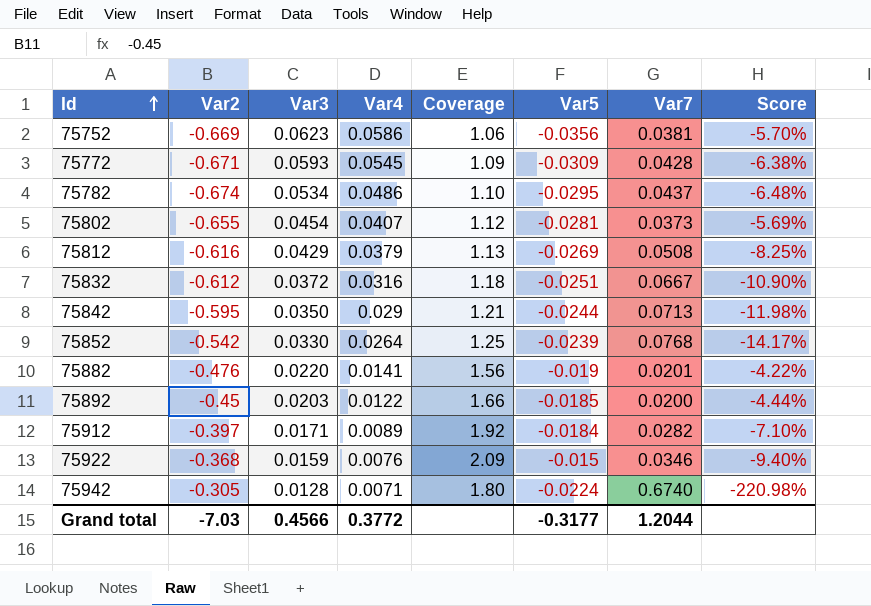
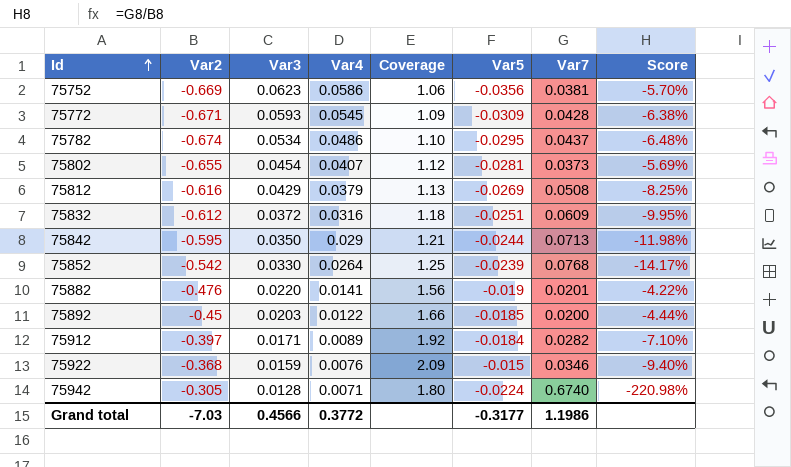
75832 | Var7: 0.0667 -> 0.0609
75832 | Score: -10.90% -> -9.95%
Grand total | Var7: 1.2044 -> 1.1986

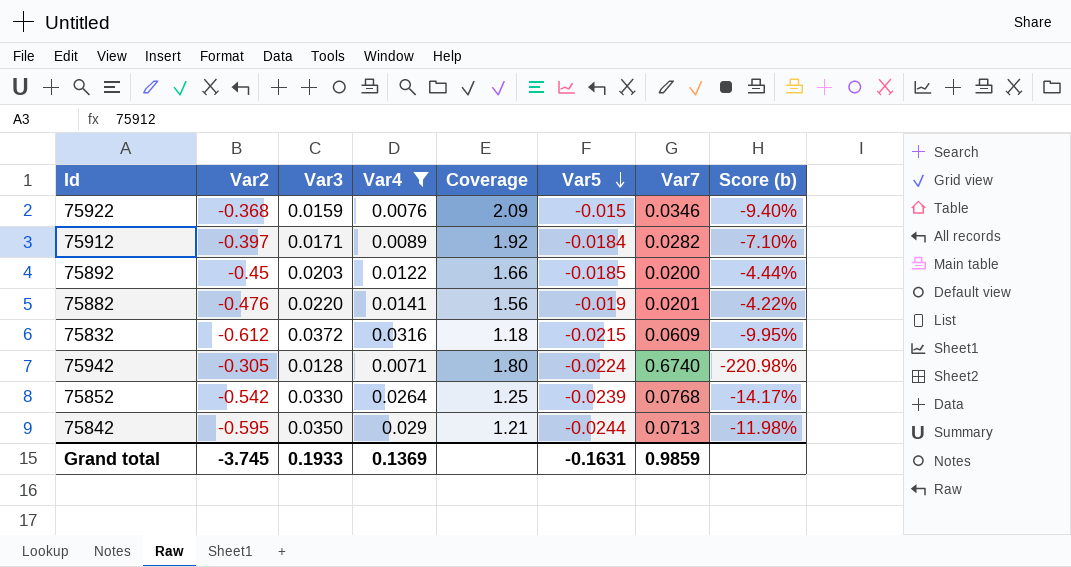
filter: none -> Var4 <= 0.0316
row order: Id ascending -> Var5 descending
column name: Score -> Score (b)
75832 | Var5: -0.0251 -> -0.0215
Grand total | Var2: -7.03 -> -3.745
Grand total | Var3: 0.4566 -> 0.1933
Grand total | Var4: 0.3772 -> 0.1369
Grand total | Var5: -0.3177 -> -0.1631
Grand total | Var7: 1.1986 -> 0.9859

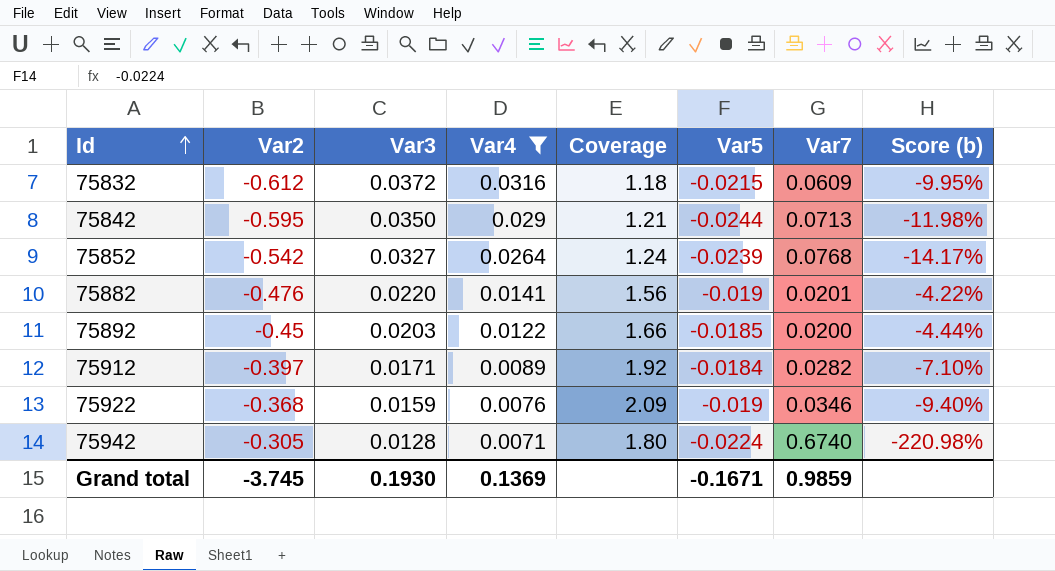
row order: Var5 descending -> Id ascending
75852 | Var3: 0.0330 -> 0.0327
75852 | Coverage: 1.25 -> 1.24
75922 | Var5: -0.015 -> -0.019
Grand total | Var3: 0.1933 -> 0.1930
Grand total | Var5: -0.1631 -> -0.1671

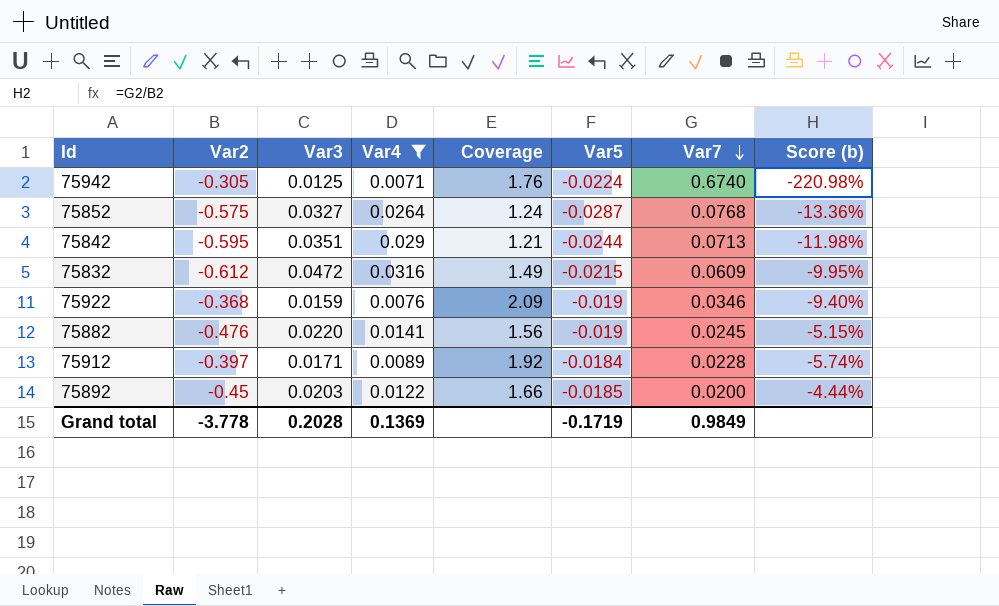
row order: Id ascending -> Var7 descending
75942 | Var3: 0.0128 -> 0.0125
75942 | Coverage: 1.80 -> 1.76
75852 | Var2: -0.542 -> -0.575
75852 | Var5: -0.0239 -> -0.0287
75852 | Score (b): -14.17% -> -13.36%
75842 | Var3: 0.0350 -> 0.0351
75832 | Var3: 0.0372 -> 0.0472
75832 | Coverage: 1.18 -> 1.49
75882 | Var7: 0.0201 -> 0.0245
75882 | Score (b): -4.22% -> -5.15%
75912 | Var7: 0.0282 -> 0.0228
75912 | Score (b): -7.10% -> -5.74%
Grand total | Var2: -3.745 -> -3.778
Grand total | Var3: 0.1930 -> 0.2028
Grand total | Var5: -0.1671 -> -0.1719
Grand total | Var7: 0.9859 -> 0.9849

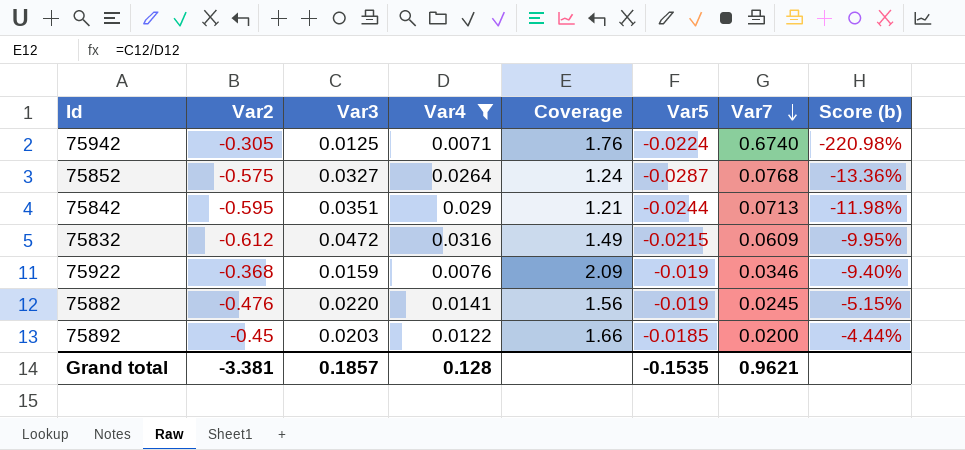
row 75912: -0.397 | 0.0171 | 0.0089 | 1.92 | -0.0184 | 0.0228 | -5.74% -> none
Grand total | Var2: -3.778 -> -3.381
Grand total | Var3: 0.2028 -> 0.1857
Grand total | Var4: 0.1369 -> 0.128
Grand total | Var5: -0.1719 -> -0.1535
Grand total | Var7: 0.9849 -> 0.9621

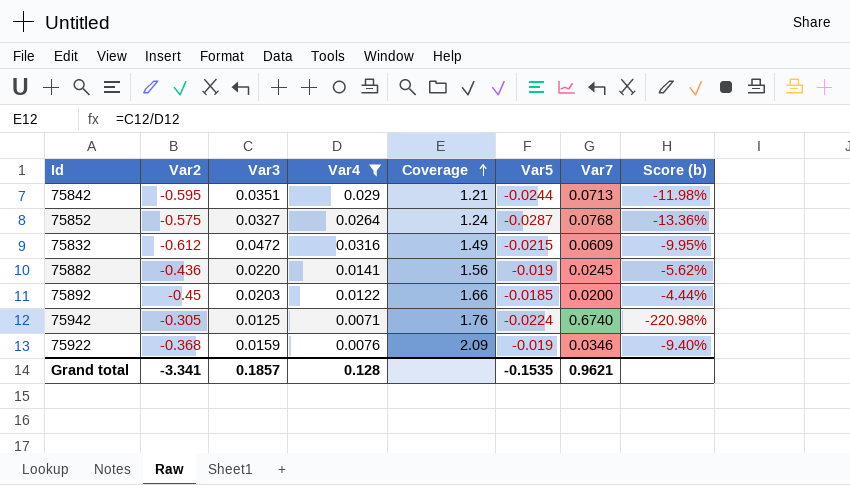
row order: Var7 descending -> Coverage ascending
75882 | Var2: -0.476 -> -0.436
75882 | Score (b): -5.15% -> -5.62%
Grand total | Var2: -3.381 -> -3.341

